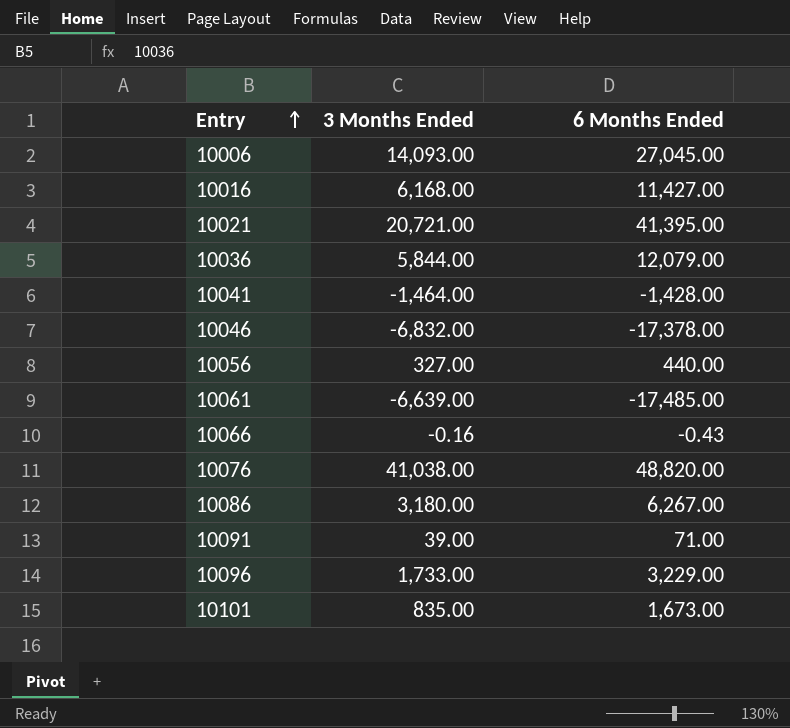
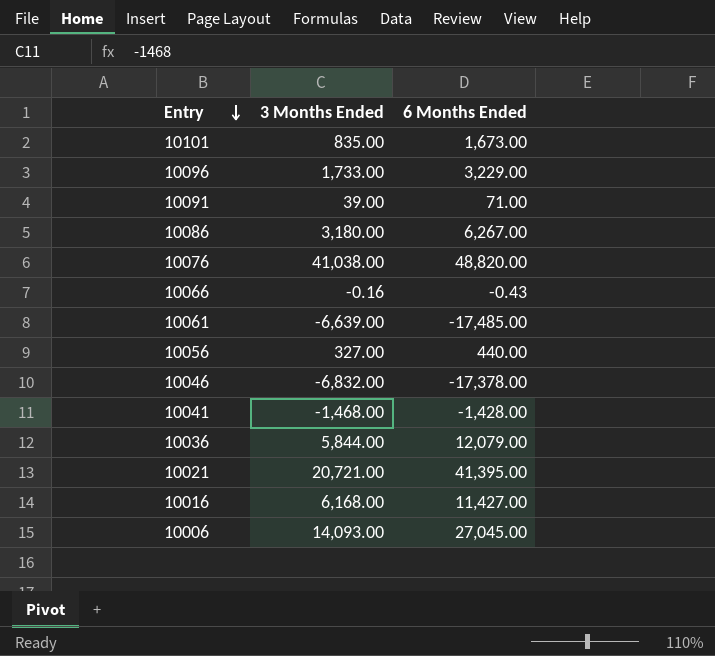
row order: Entry ascending -> Entry descending
10041 | 3 Months Ended: -1,464.00 -> -1,468.00

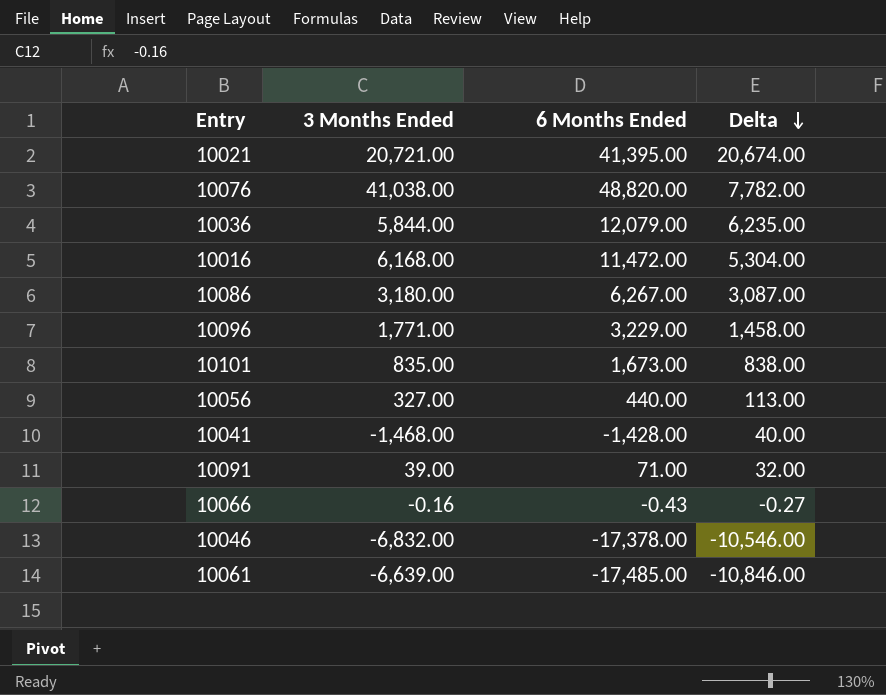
row order: Entry descending -> Delta descending
column Delta | formula: none -> [6 Months Ended] - [3 Months Ended]
row 10006: 14,093.00 | 27,045.00 -> none
10016 | 6 Months Ended: 11,427.00 -> 11,472.00
10096 | 3 Months Ended: 1,733.00 -> 1,771.00

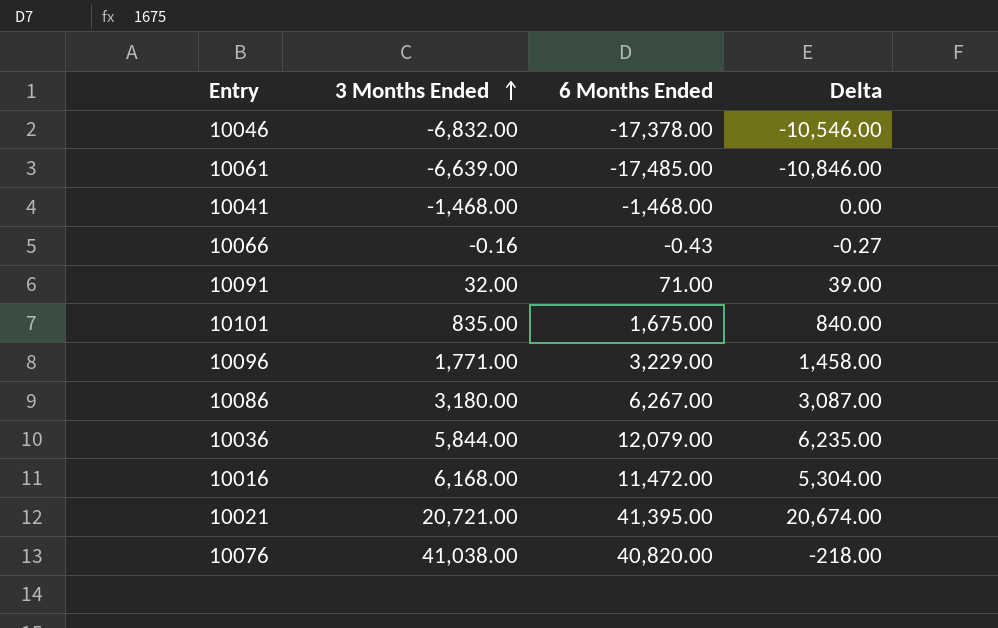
row order: Delta descending -> 3 Months Ended ascending
row 10056: 327.00 | 440.00 | 113.00 -> none
10041 | 6 Months Ended: -1,428.00 -> -1,468.00
10041 | Delta: 40.00 -> 0.00
10091 | 3 Months Ended: 39.00 -> 32.00
10091 | Delta: 32.00 -> 39.00
10101 | 6 Months Ended: 1,673.00 -> 1,675.00
10101 | Delta: 838.00 -> 840.00
10076 | 6 Months Ended: 48,820.00 -> 40,820.00
10076 | Delta: 7,782.00 -> -218.00

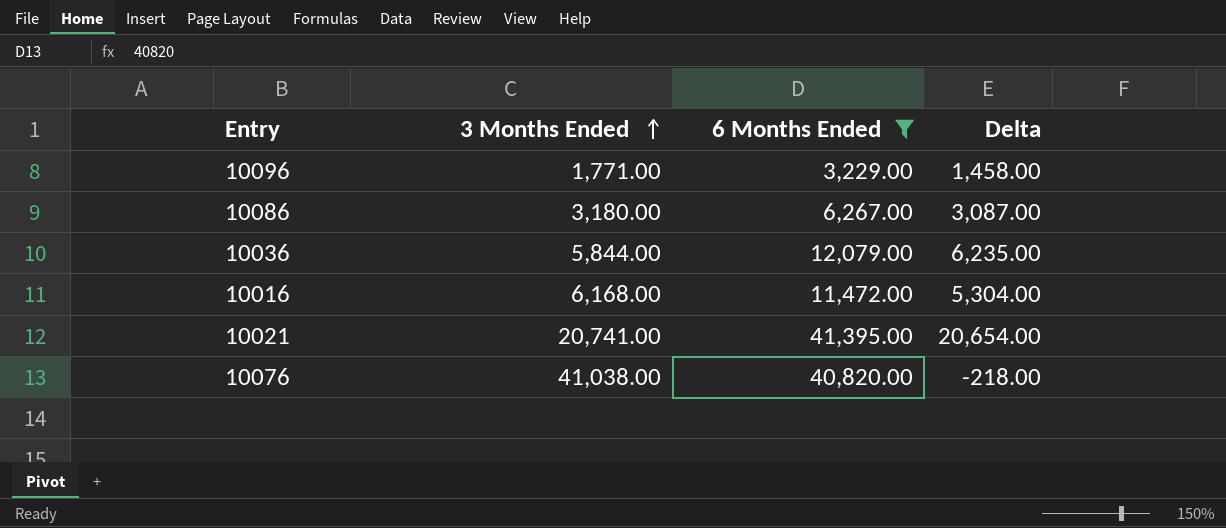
filter: none -> 6 Months Ended >= 3,229.00
10021 | 3 Months Ended: 20,721.00 -> 20,741.00
10021 | Delta: 20,674.00 -> 20,654.00

